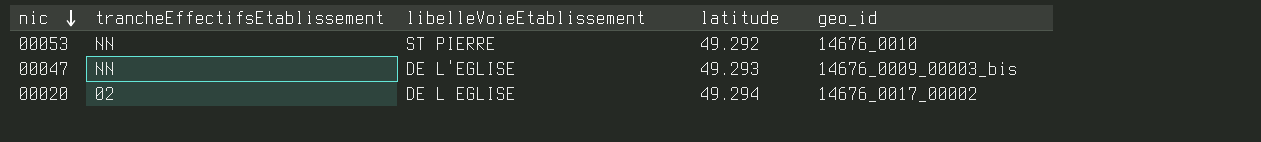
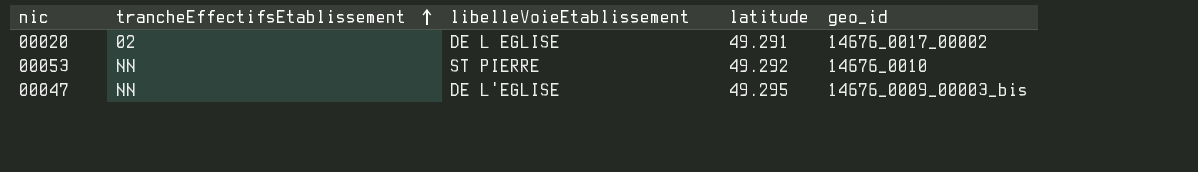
row order: nic descending -> trancheEffectifsEtablissement ascending
00020 | latitude: 49.294 -> 49.291
00047 | latitude: 49.293 -> 49.295

